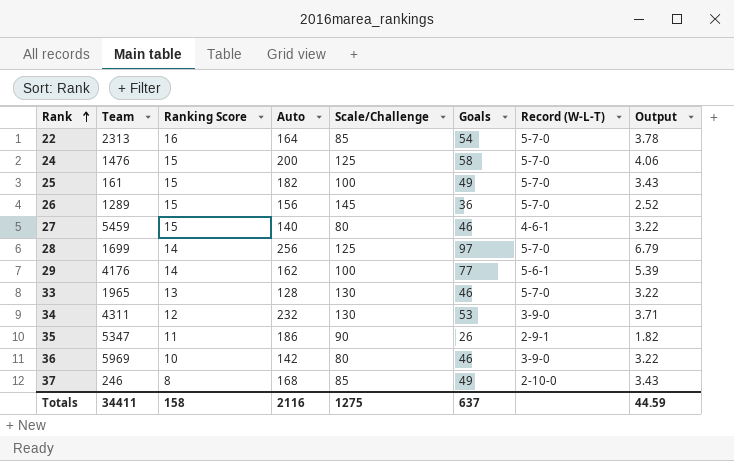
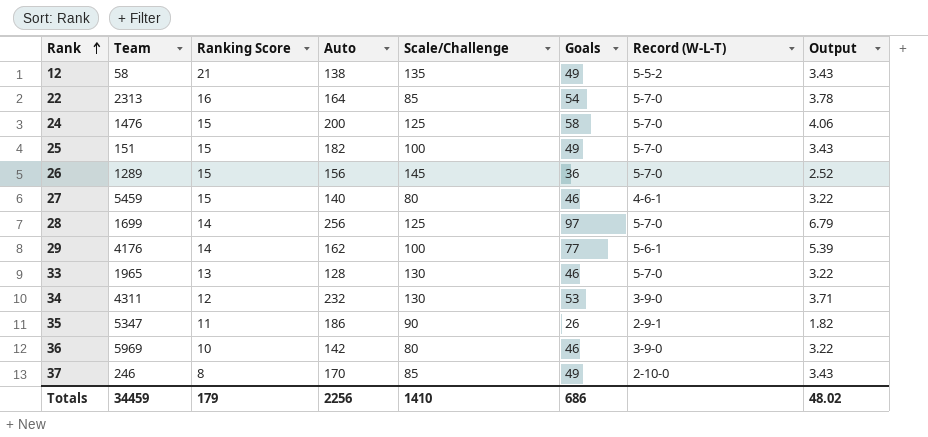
row 12: none -> 58 | 21 | 138 | 135 | 49 | 5-5-2 | 3.43
25 | Team: 161 -> 151
37 | Auto: 168 -> 170
Totals | Team: 34411 -> 34459
Totals | Ranking Score: 158 -> 179
Totals | Auto: 2116 -> 2256
Totals | Scale/Challenge: 1275 -> 1410
Totals | Goals: 637 -> 686
Totals | Output: 44.59 -> 48.02

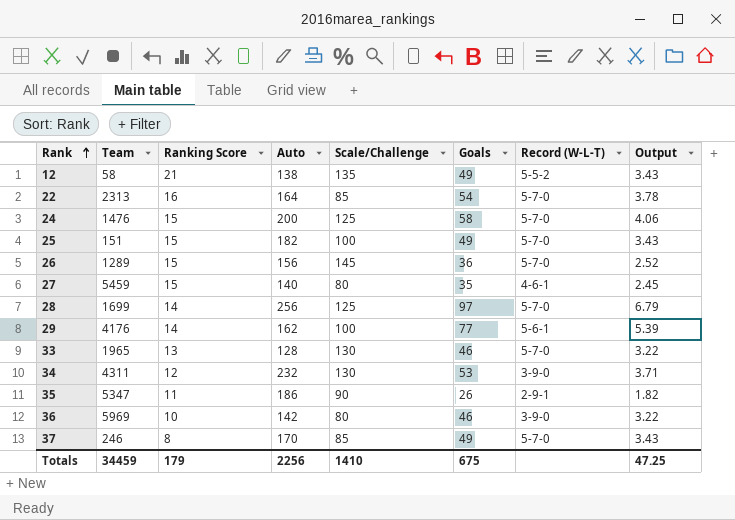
27 | Goals: 46 -> 35
27 | Output: 3.22 -> 2.45
37 | Record (W-L-T): 2-10-0 -> 5-7-0
Totals | Goals: 686 -> 675
Totals | Output: 48.02 -> 47.25

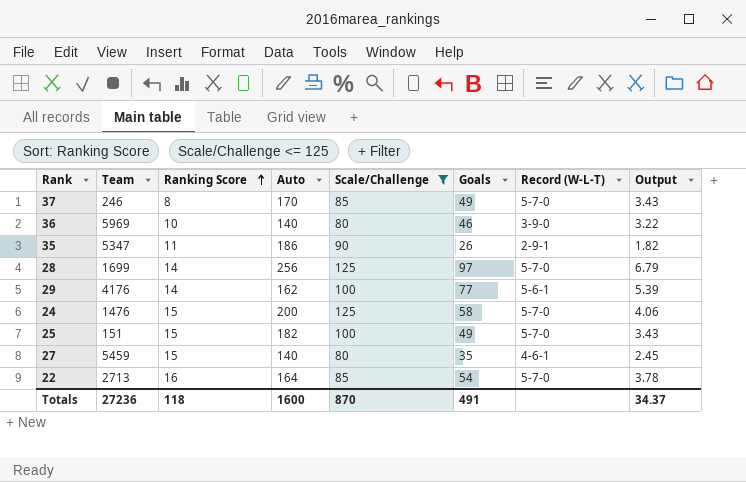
filter: none -> Scale/Challenge <= 125
row order: Rank ascending -> Ranking Score ascending
36 | Auto: 142 -> 140
22 | Team: 2313 -> 2713
Totals | Team: 34459 -> 27236
Totals | Ranking Score: 179 -> 118
Totals | Auto: 2256 -> 1600
Totals | Scale/Challenge: 1410 -> 870
Totals | Goals: 675 -> 491
Totals | Output: 47.25 -> 34.37

